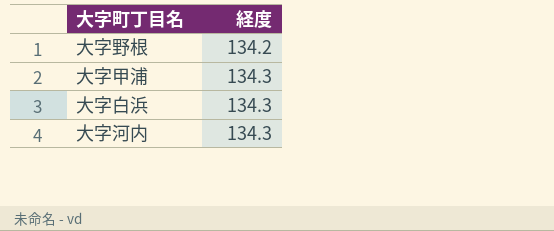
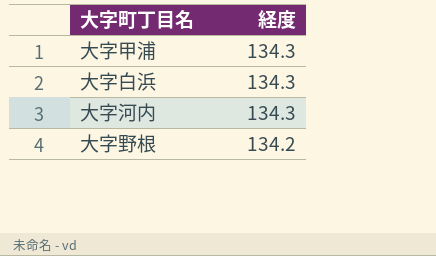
row order: 経度 ascending -> 経度 descending

